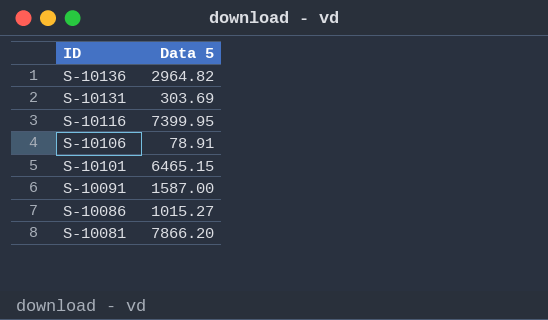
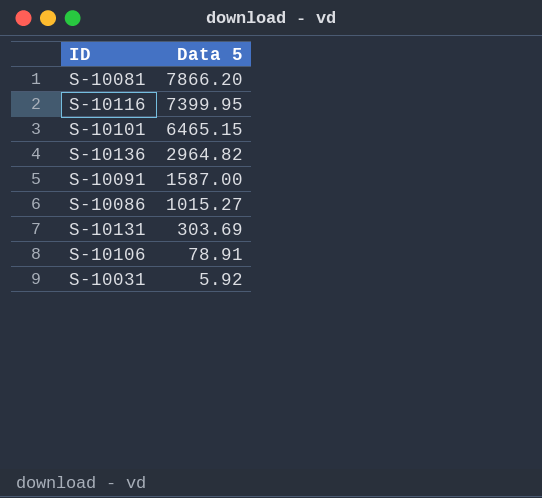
row order: ID descending -> Data 5 descending
row S-10031: none -> 5.92

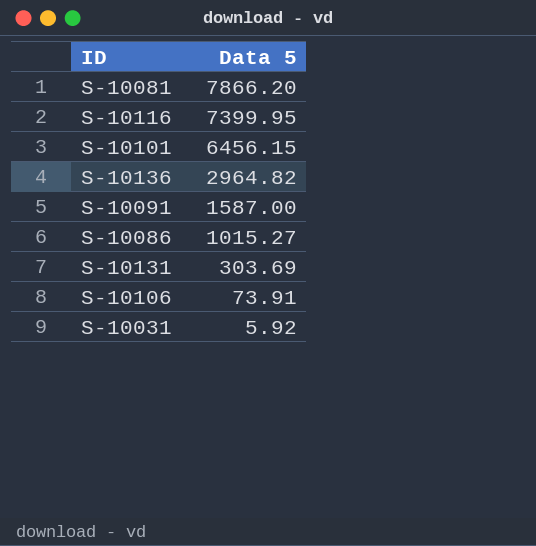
S-10101 | Data 5: 6465.15 -> 6456.15
S-10106 | Data 5: 78.91 -> 73.91

